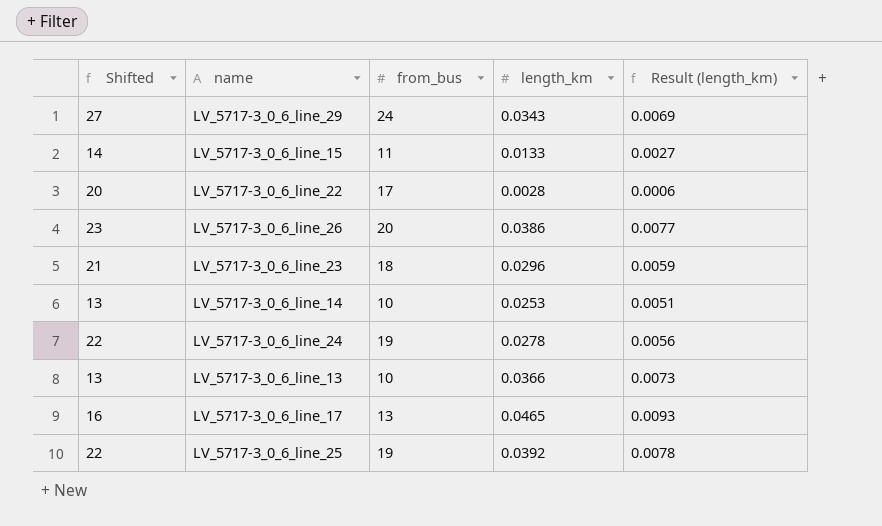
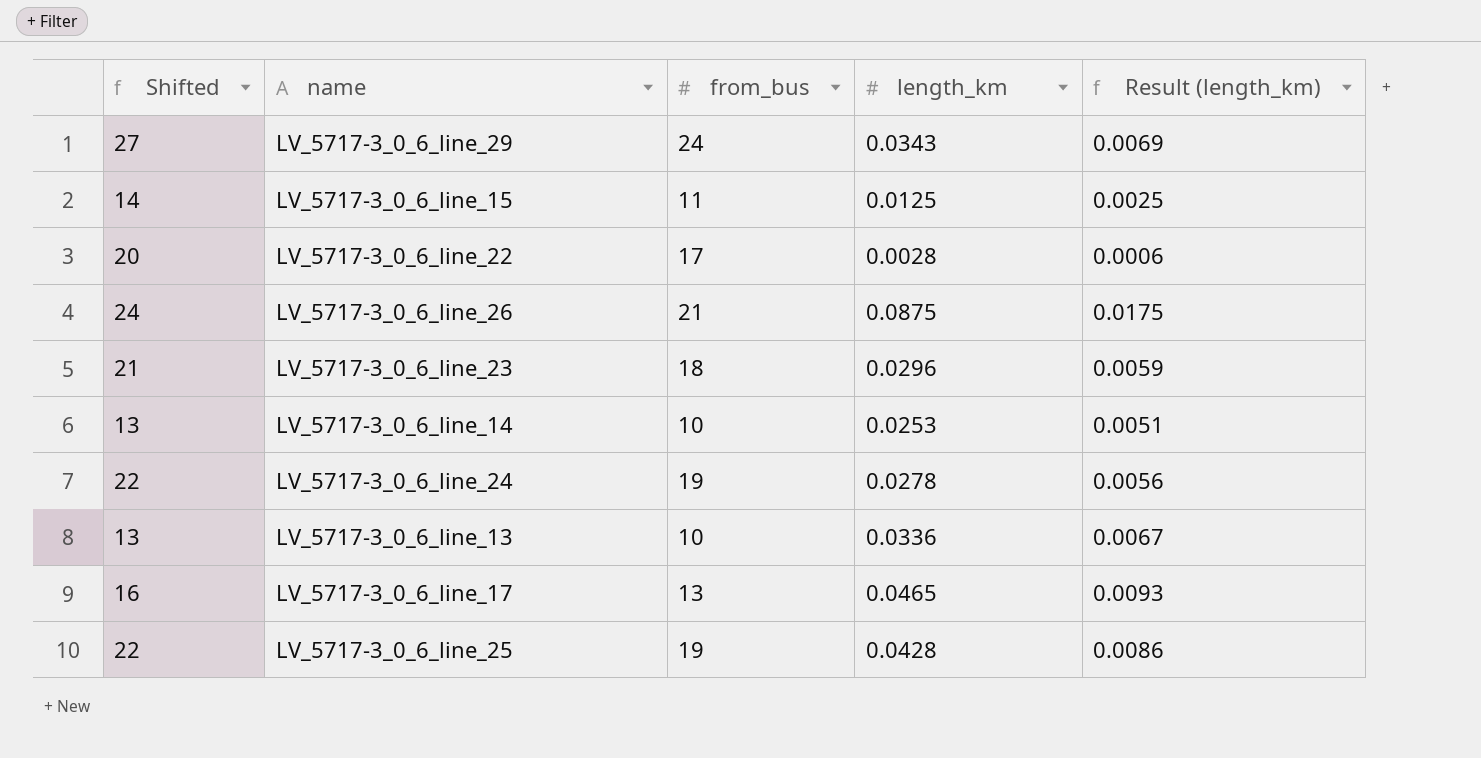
LV_5717-3_0_6_line_15 | length_km: 0.0133 -> 0.0125
LV_5717-3_0_6_line_15 | Result (length_km): 0.0027 -> 0.0025
LV_5717-3_0_6_line_26 | Shifted: 23 -> 24
LV_5717-3_0_6_line_26 | from_bus: 20 -> 21
LV_5717-3_0_6_line_26 | length_km: 0.0386 -> 0.0875
LV_5717-3_0_6_line_26 | Result (length_km): 0.0077 -> 0.0175
LV_5717-3_0_6_line_13 | length_km: 0.0366 -> 0.0336
LV_5717-3_0_6_line_13 | Result (length_km): 0.0073 -> 0.0067
LV_5717-3_0_6_line_25 | length_km: 0.0392 -> 0.0428
LV_5717-3_0_6_line_25 | Result (length_km): 0.0078 -> 0.0086

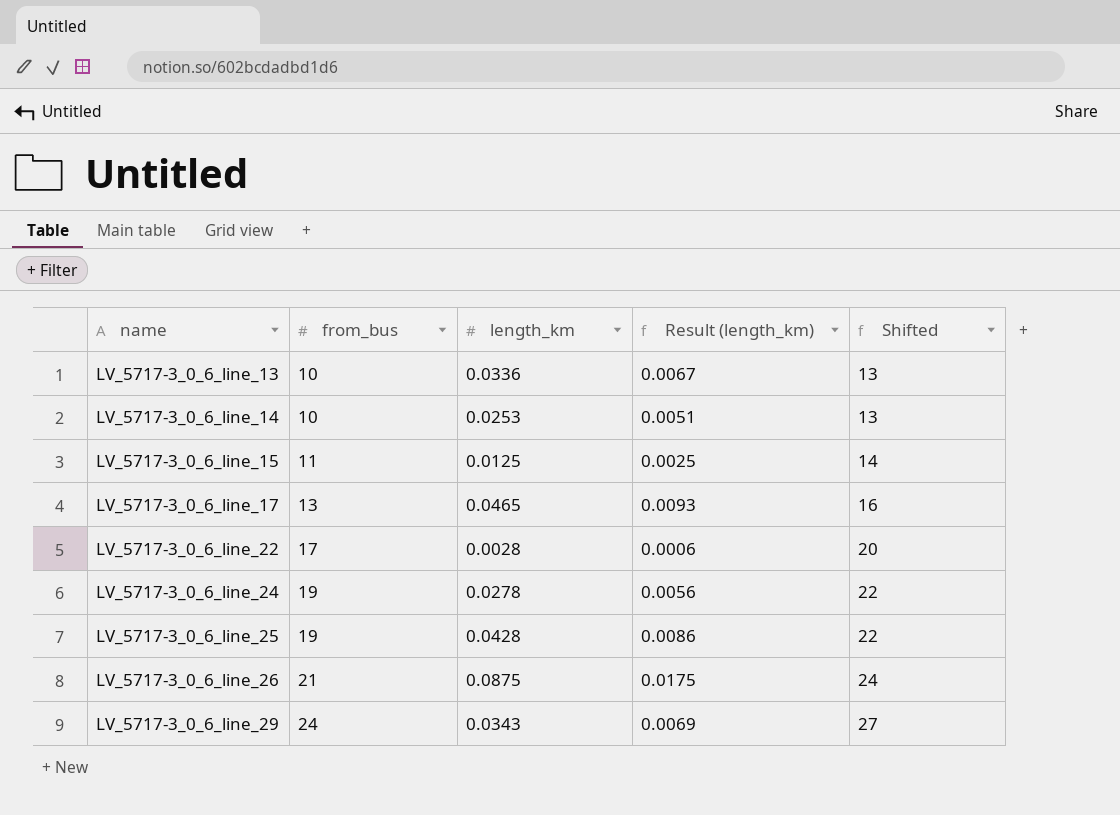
row order: none -> name ascending
column Shifted | position: 1 -> 5
row LV_5717-3_0_6_line_23: 21 | 18 | 0.0296 | 0.0059 -> none

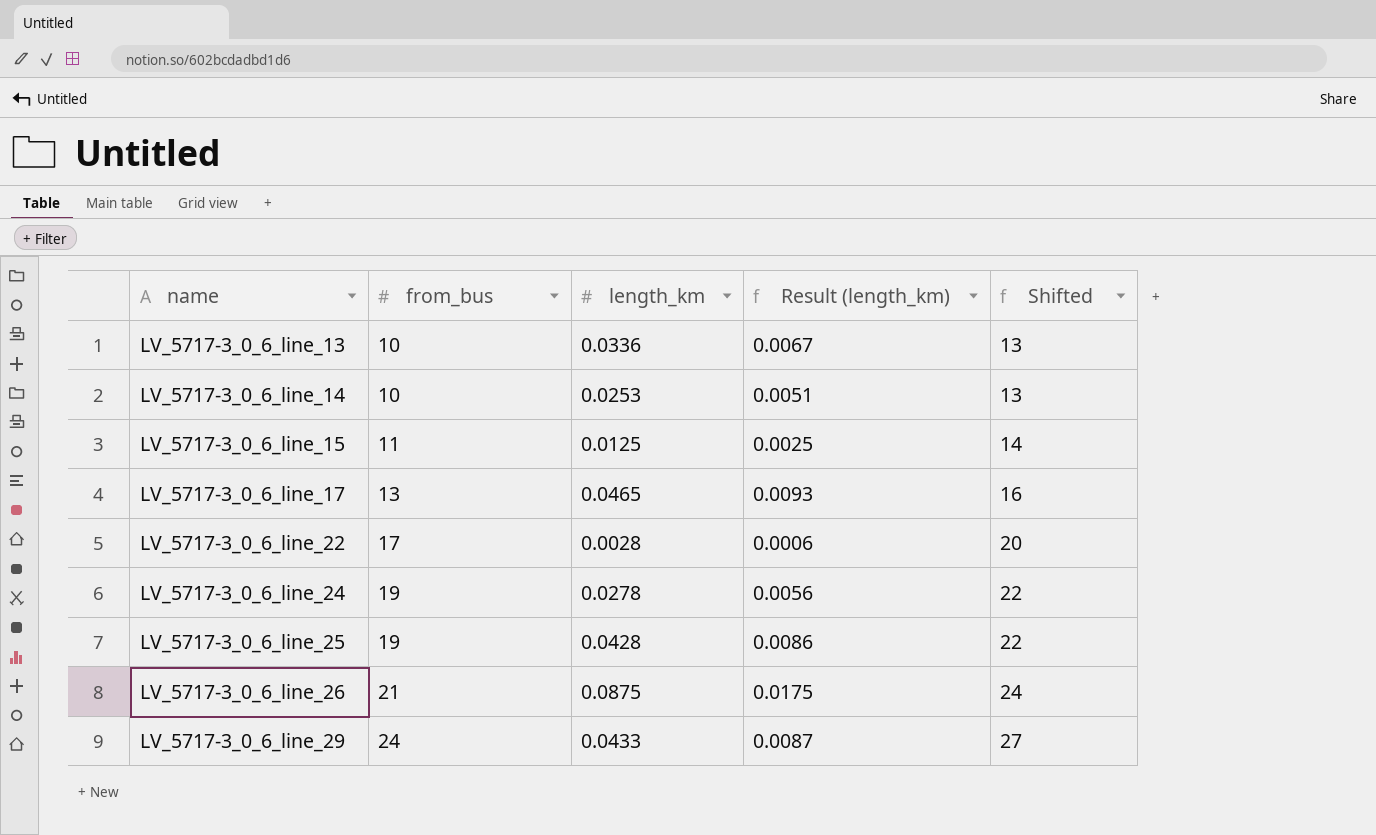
LV_5717-3_0_6_line_29 | length_km: 0.0343 -> 0.0433
LV_5717-3_0_6_line_29 | Result (length_km): 0.0069 -> 0.0087

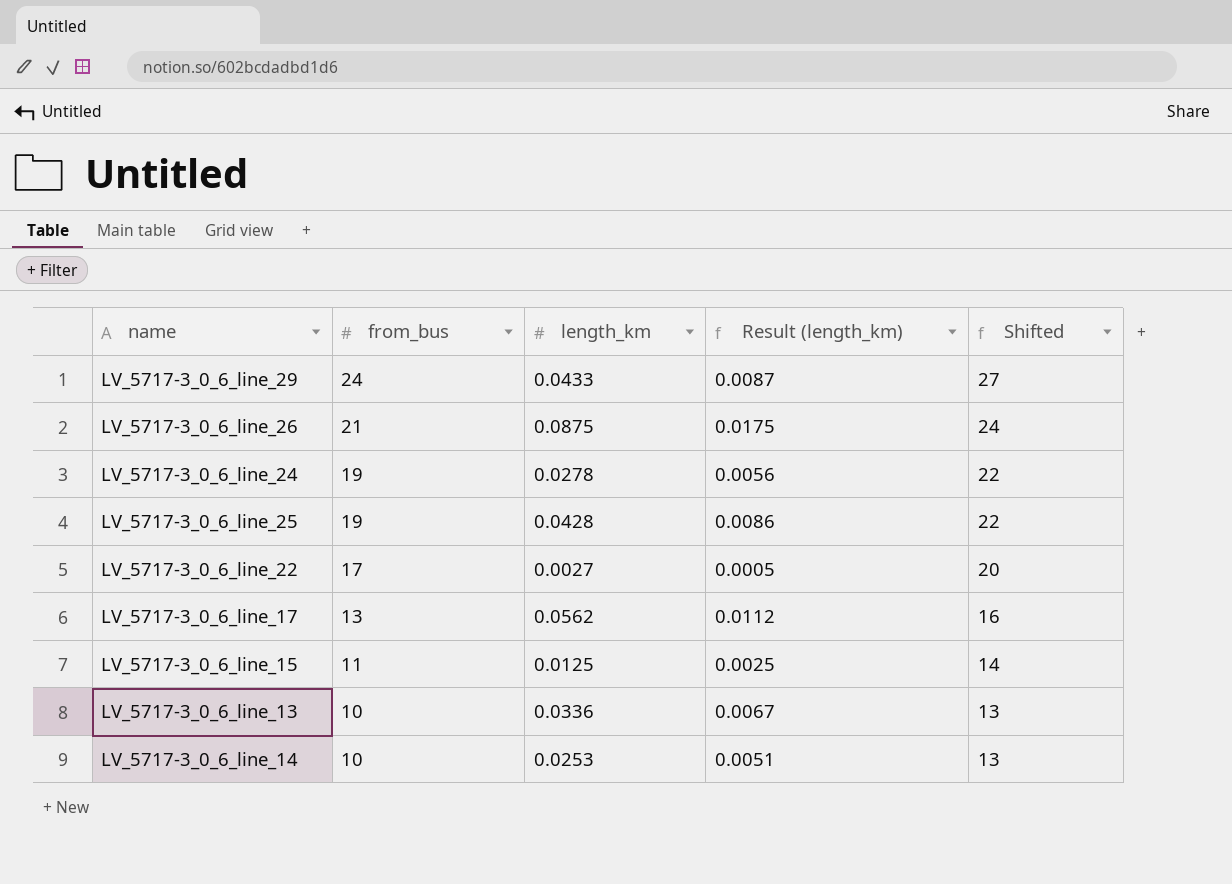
row order: name ascending -> from_bus descending
LV_5717-3_0_6_line_22 | length_km: 0.0028 -> 0.0027
LV_5717-3_0_6_line_22 | Result (length_km): 0.0006 -> 0.0005
LV_5717-3_0_6_line_17 | length_km: 0.0465 -> 0.0562
LV_5717-3_0_6_line_17 | Result (length_km): 0.0093 -> 0.0112

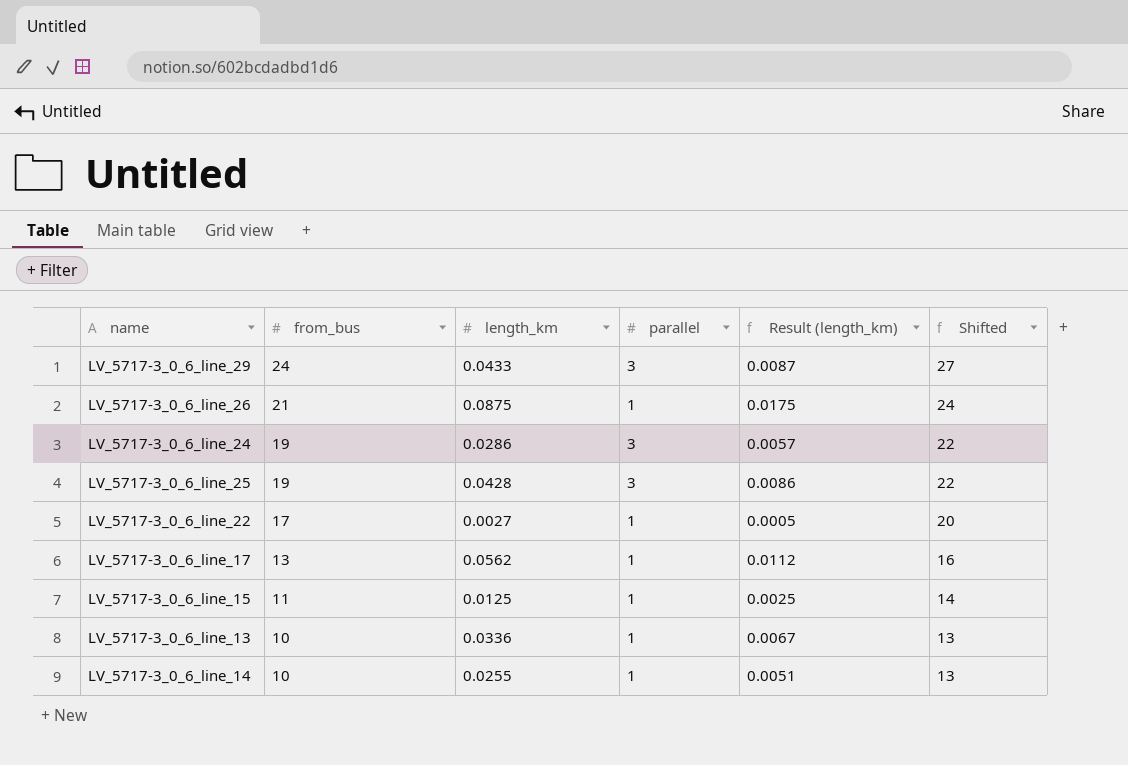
column parallel | position: none -> 4
LV_5717-3_0_6_line_24 | length_km: 0.0278 -> 0.0286
LV_5717-3_0_6_line_24 | Result (length_km): 0.0056 -> 0.0057
LV_5717-3_0_6_line_14 | length_km: 0.0253 -> 0.0255

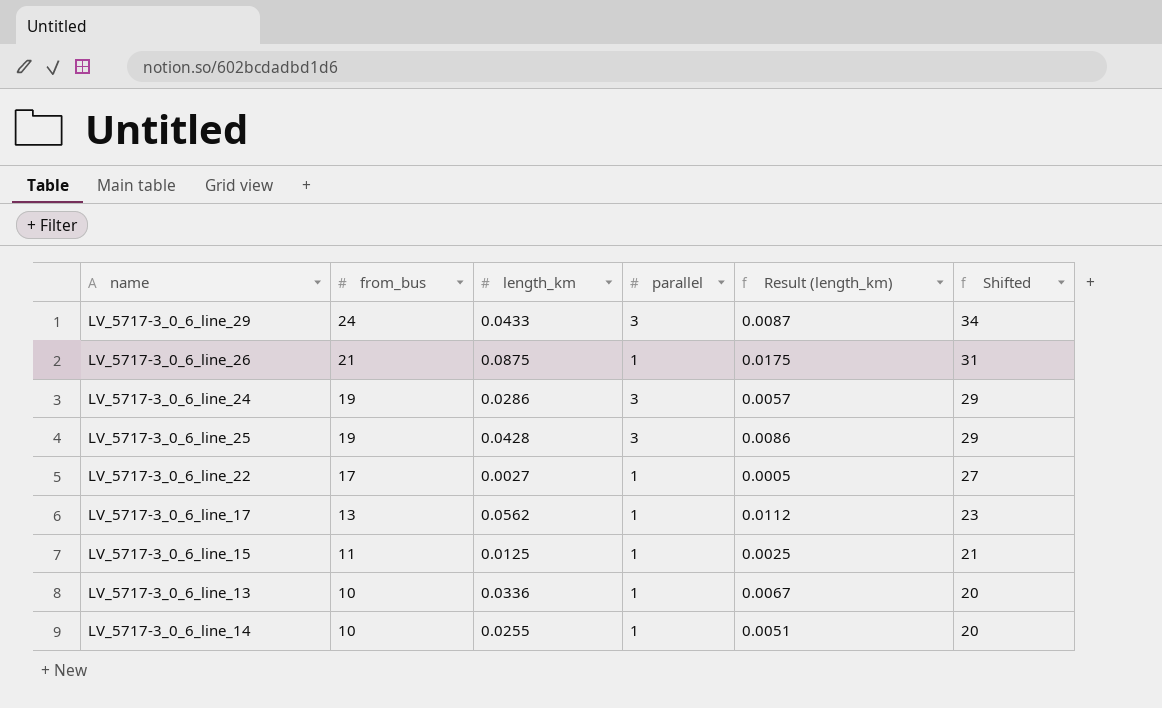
column Shifted | formula: [from_bus] + 3 -> [from_bus] + 10

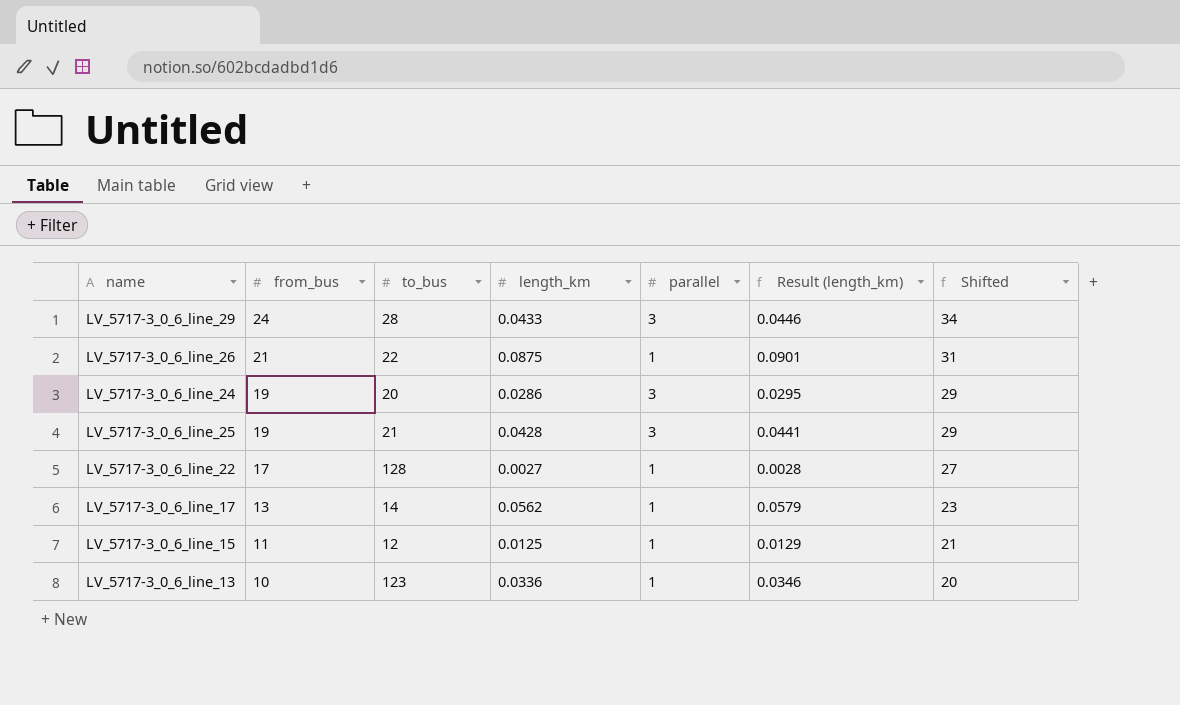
column to_bus | position: none -> 3
column Result (length_km) | formula: [length_km] * 0.2 -> [length_km] * 1.03
row LV_5717-3_0_6_line_14: 10 | 0.0255 | 1 | 0.0051 | 20 -> none

